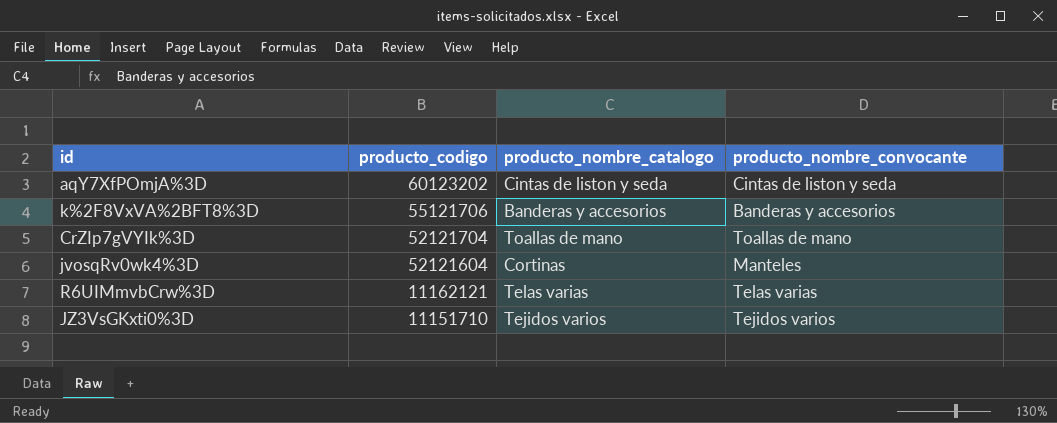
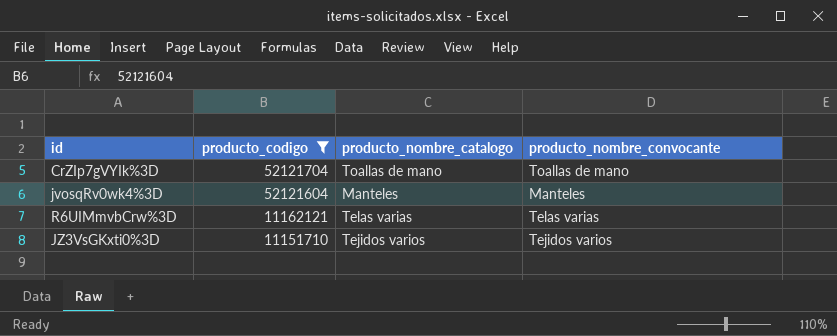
filter: none -> producto_codigo <= 52121704
jvosqRv0wk4%3D | producto_nombre_catalogo: Cortinas -> Manteles

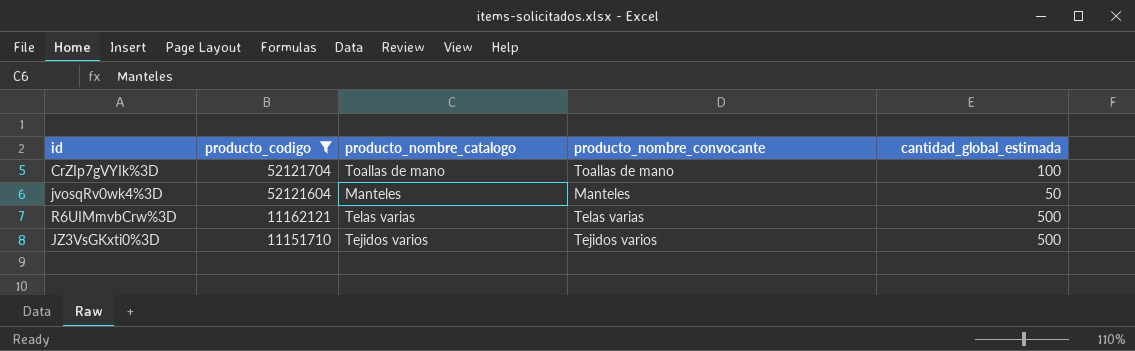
column cantidad_global_estimada | position: none -> 5

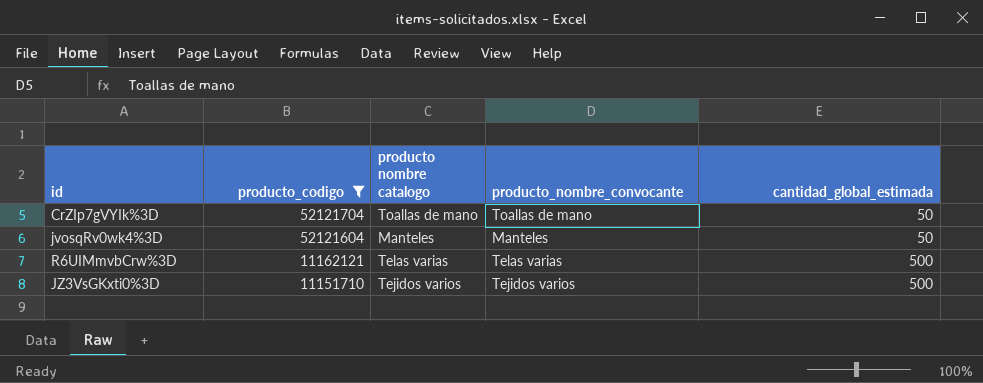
column name: producto_nombre_catalogo -> producto nombre catalogo
CrZIp7gVYIk%3D | cantidad_global_estimada: 100 -> 50

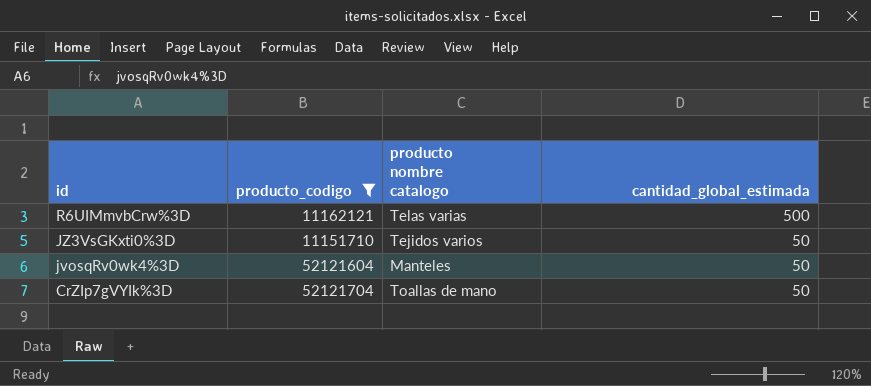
row order: producto_codigo descending -> id descending
column producto_nombre_convocante | position: 4 -> none
JZ3VsGKxti0%3D | cantidad_global_estimada: 500 -> 50

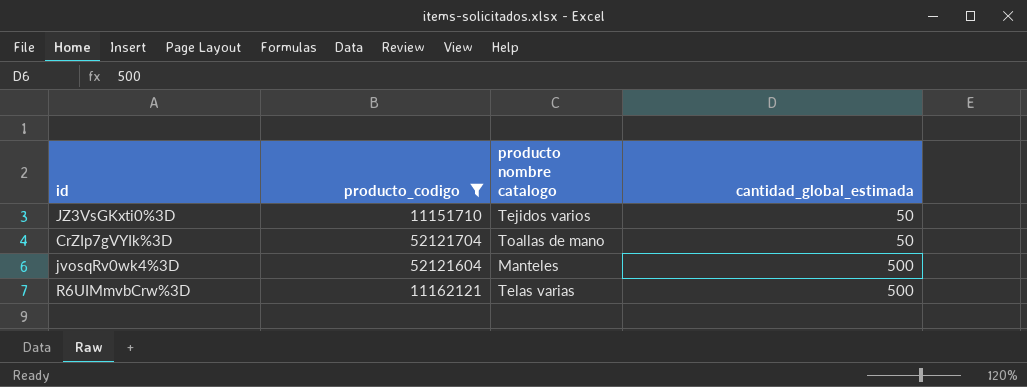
row order: id descending -> cantidad_global_estimada ascending
jvosqRv0wk4%3D | cantidad_global_estimada: 50 -> 500

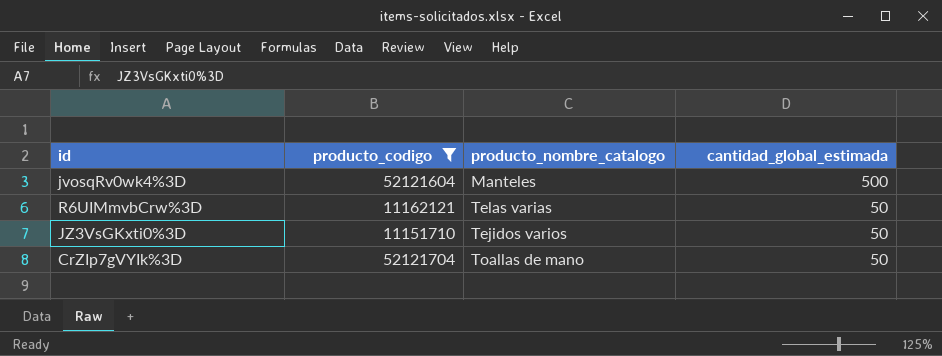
row order: cantidad_global_estimada ascending -> cantidad_global_estimada descending
column name: producto nombre catalogo -> producto_nombre_catalogo
R6UIMmvbCrw%3D | cantidad_global_estimada: 500 -> 50

